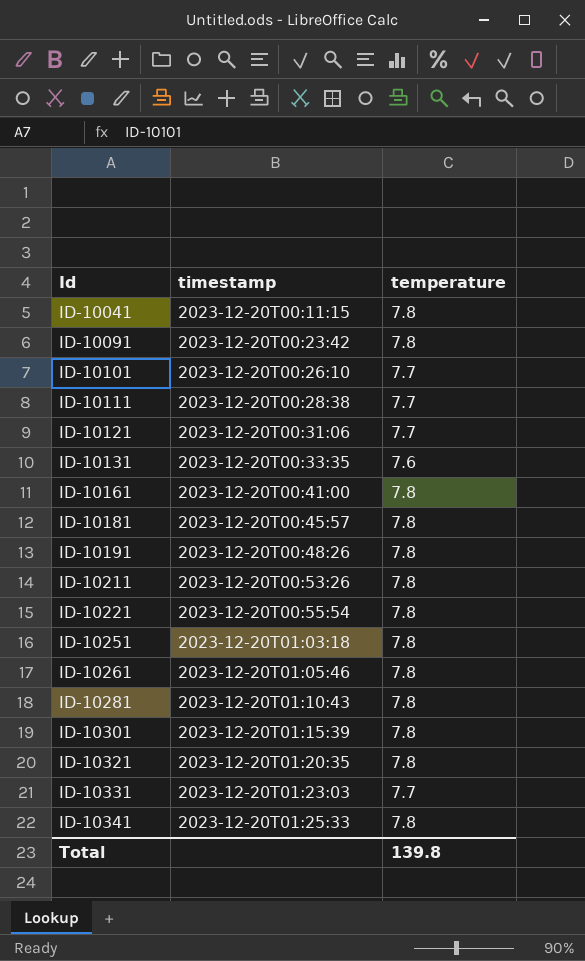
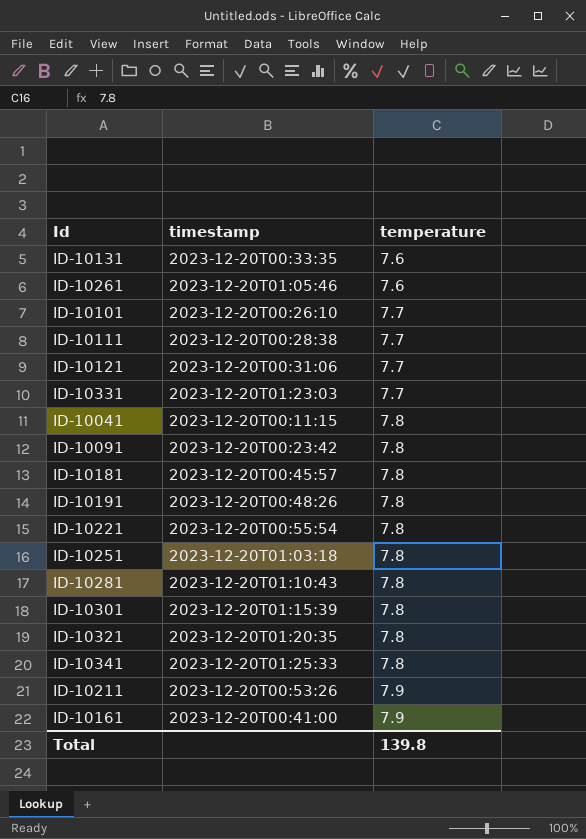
row order: Id ascending -> temperature ascending
ID-10261 | temperature: 7.8 -> 7.6
ID-10211 | temperature: 7.8 -> 7.9
ID-10161 | temperature: 7.8 -> 7.9

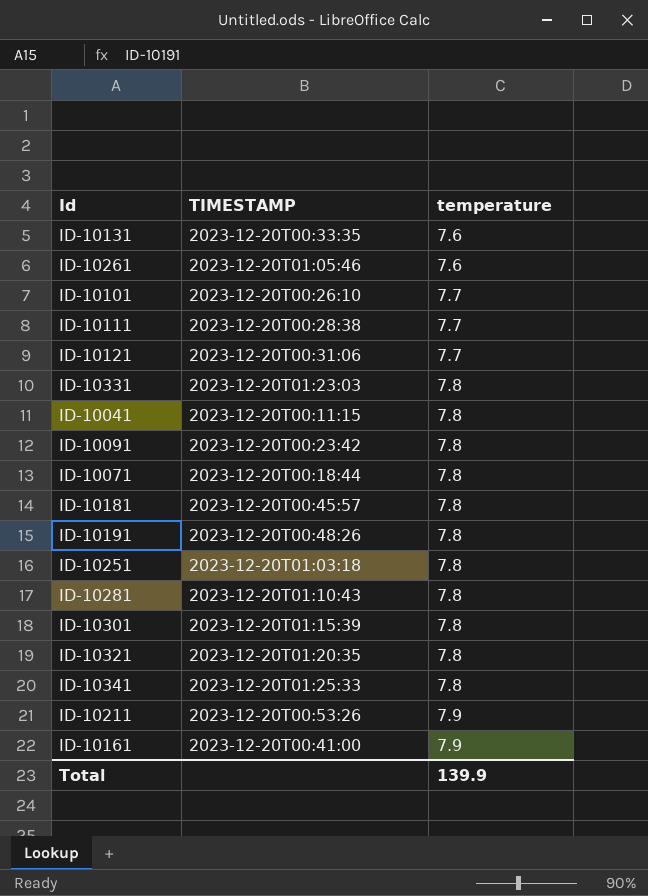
column name: timestamp -> TIMESTAMP
row ID-10221: 2023-12-20T00:55:54 | 7.8 -> none
ID-10331 | temperature: 7.7 -> 7.8
row ID-10071: none -> 2023-12-20T00:18:44 | 7.8
Total | temperature: 139.8 -> 139.9

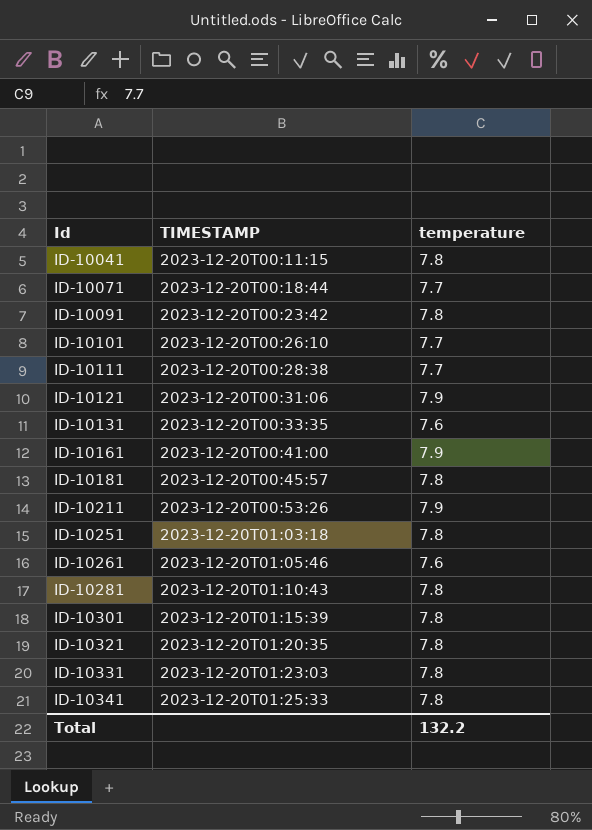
row order: temperature ascending -> Id ascending
row ID-10191: 2023-12-20T00:48:26 | 7.8 -> none
ID-10071 | temperature: 7.8 -> 7.7
ID-10121 | temperature: 7.7 -> 7.9
Total | temperature: 139.9 -> 132.2

